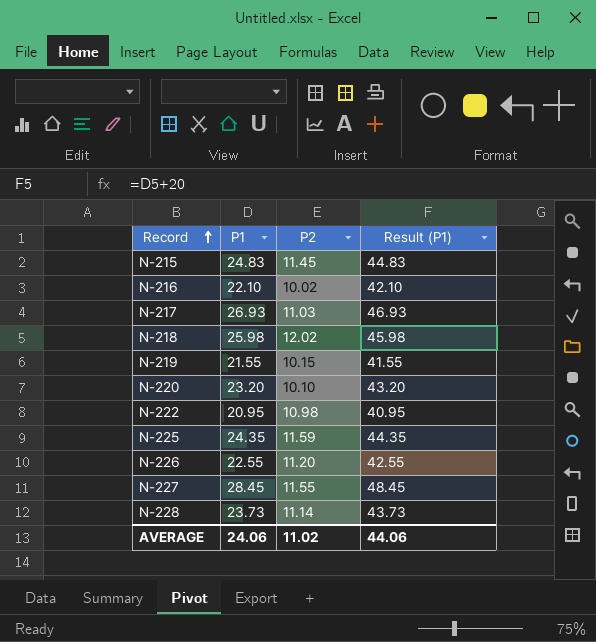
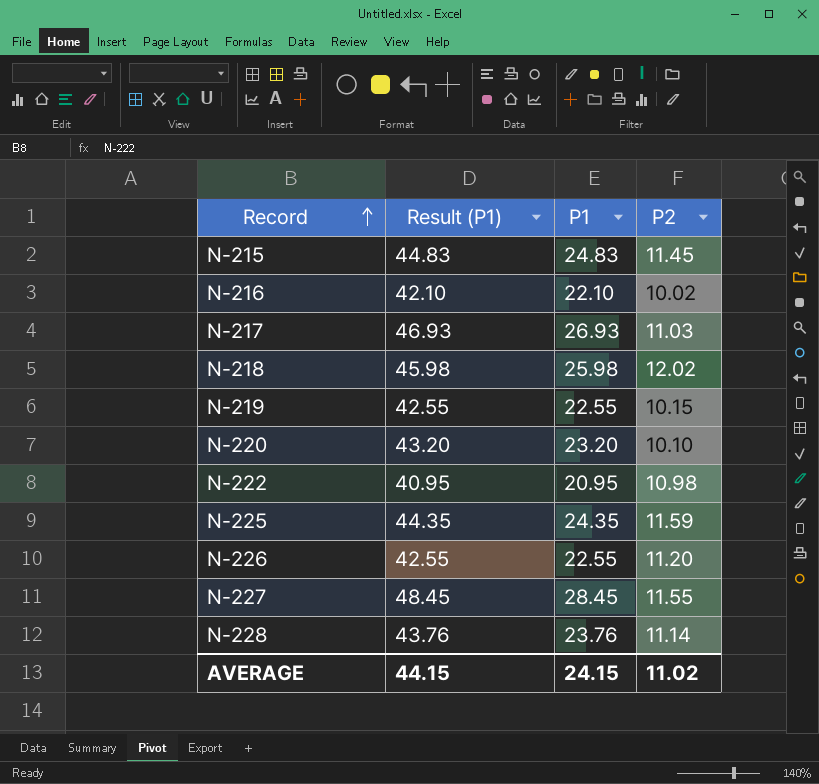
column Result (P1) | position: 4 -> 2
N-219 | Result (P1): 41.55 -> 42.55
N-219 | P1: 21.55 -> 22.55
N-228 | Result (P1): 43.73 -> 43.76
N-228 | P1: 23.73 -> 23.76
AVERAGE | Result (P1): 44.06 -> 44.15
AVERAGE | P1: 24.06 -> 24.15

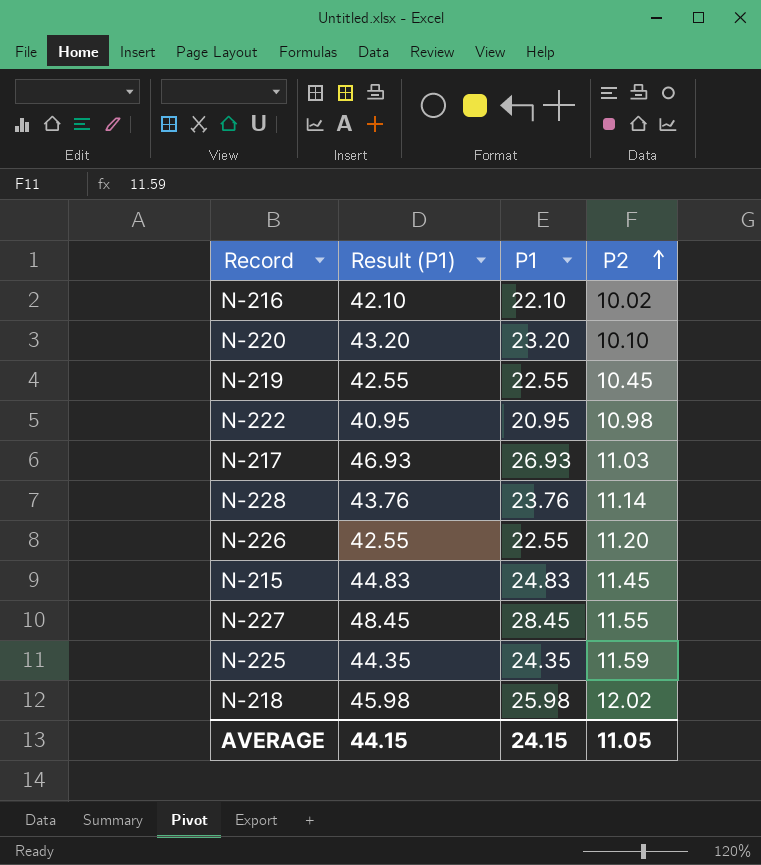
row order: Record ascending -> P2 ascending
N-219 | P2: 10.15 -> 10.45
AVERAGE | P2: 11.02 -> 11.05

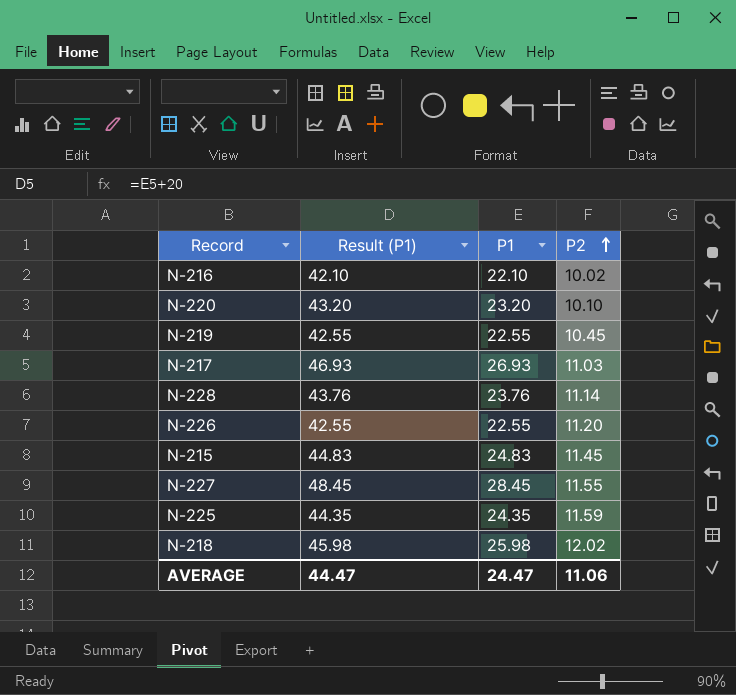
row N-222: 40.95 | 20.95 | 10.98 -> none
AVERAGE | Result (P1): 44.15 -> 44.47
AVERAGE | P1: 24.15 -> 24.47
AVERAGE | P2: 11.05 -> 11.06

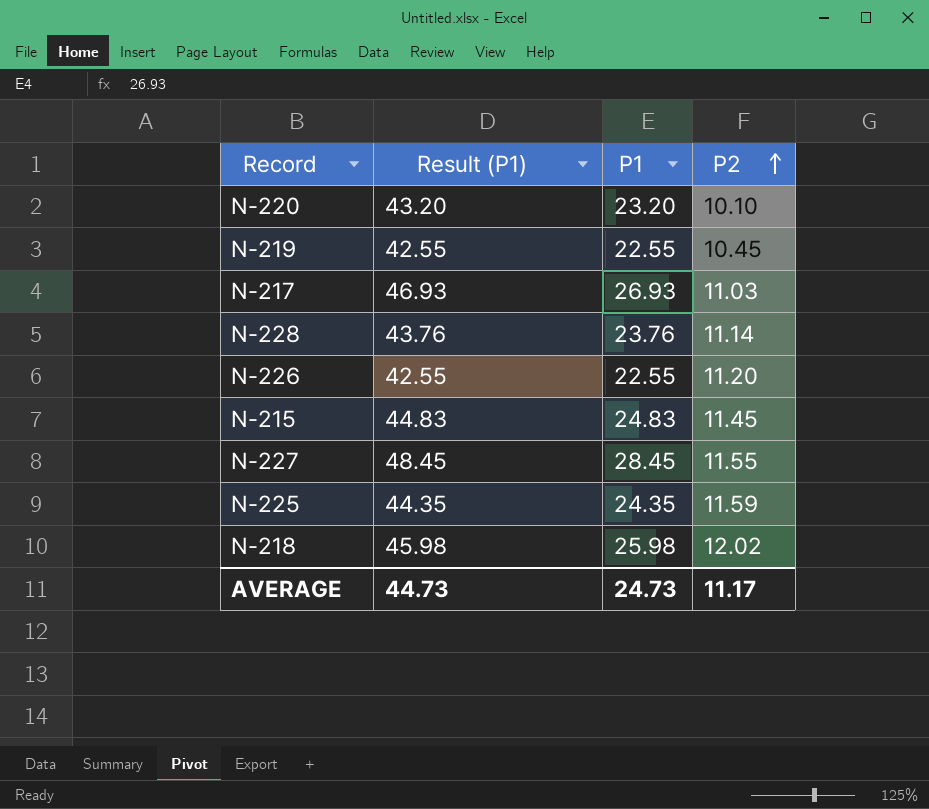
row N-216: 42.10 | 22.10 | 10.02 -> none
AVERAGE | Result (P1): 44.47 -> 44.73
AVERAGE | P1: 24.47 -> 24.73
AVERAGE | P2: 11.06 -> 11.17

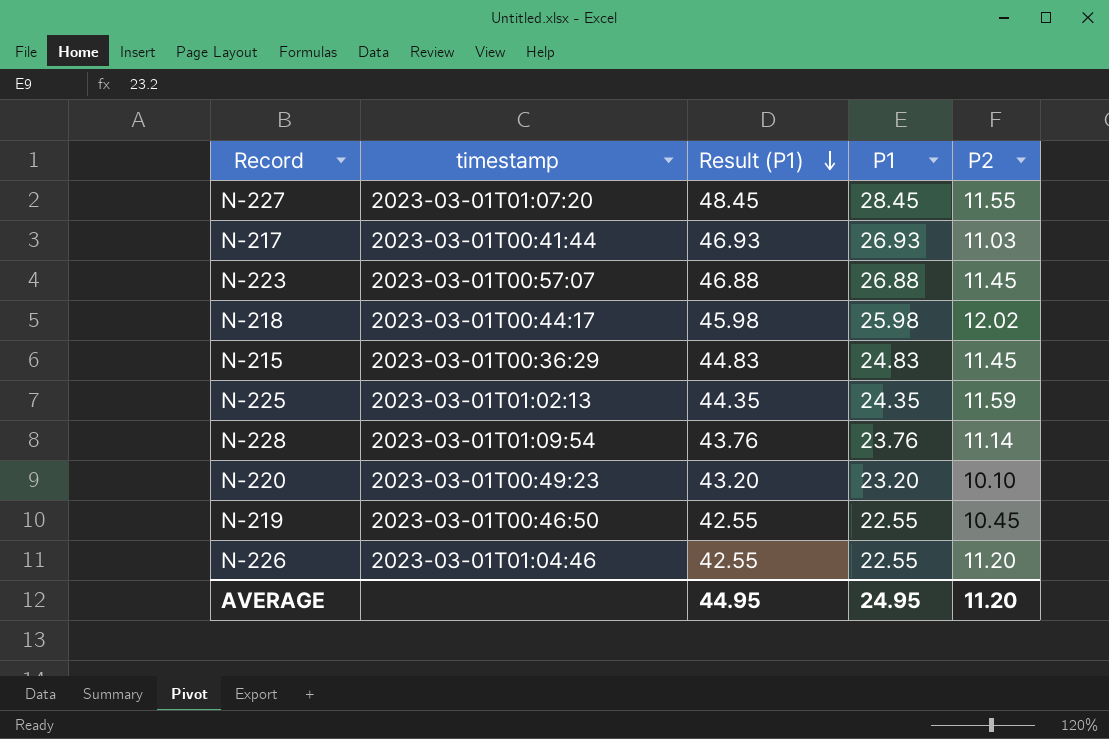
row order: P2 ascending -> Result (P1) descending
column timestamp | position: none -> 2
row N-223: none -> 2023-03-01T00:57:07 | 46.88 | 26.88 | 11.45
AVERAGE | Result (P1): 44.73 -> 44.95
AVERAGE | P1: 24.73 -> 24.95
AVERAGE | P2: 11.17 -> 11.20

